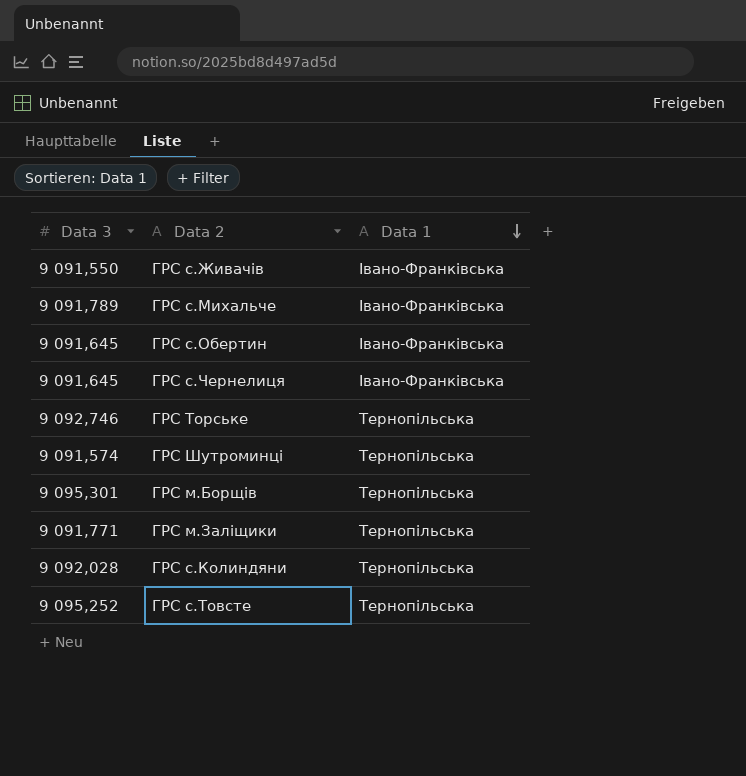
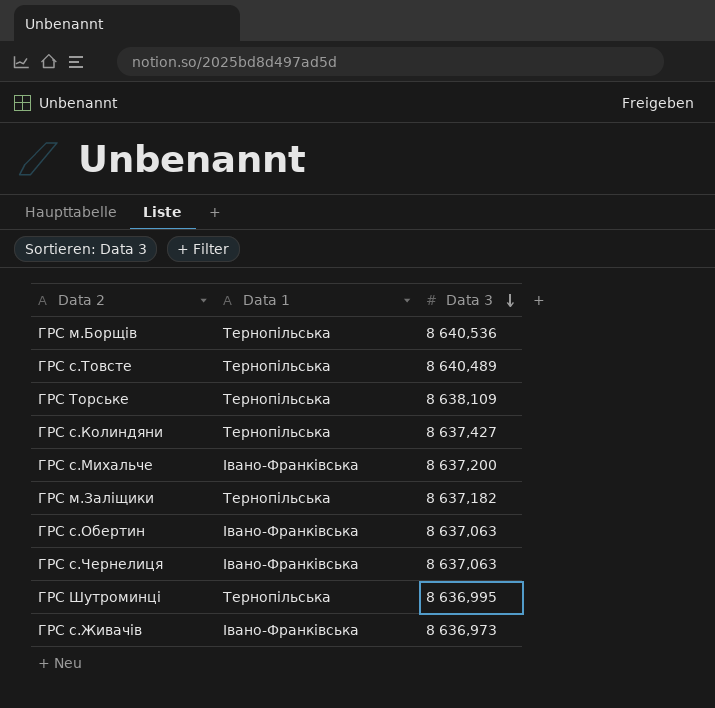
row order: Data 1 descending -> Data 3 descending
column Data 3 | position: 1 -> 3
ГРС м.Борщів | Data 3: 9 095,301 -> 8 640,536
ГРС с.Товсте | Data 3: 9 095,252 -> 8 640,489
ГРС Торське | Data 3: 9 092,746 -> 8 638,109
ГРС с.Колиндяни | Data 3: 9 092,028 -> 8 637,427
ГРС с.Михальче | Data 3: 9 091,789 -> 8 637,200
ГРС м.Заліщики | Data 3: 9 091,771 -> 8 637,182
ГРС с.Обертин | Data 3: 9 091,645 -> 8 637,063
ГРС с.Чернелиця | Data 3: 9 091,645 -> 8 637,063
ГРС Шутроминці | Data 3: 9 091,574 -> 8 636,995
ГРС с.Живачів | Data 3: 9 091,550 -> 8 636,973

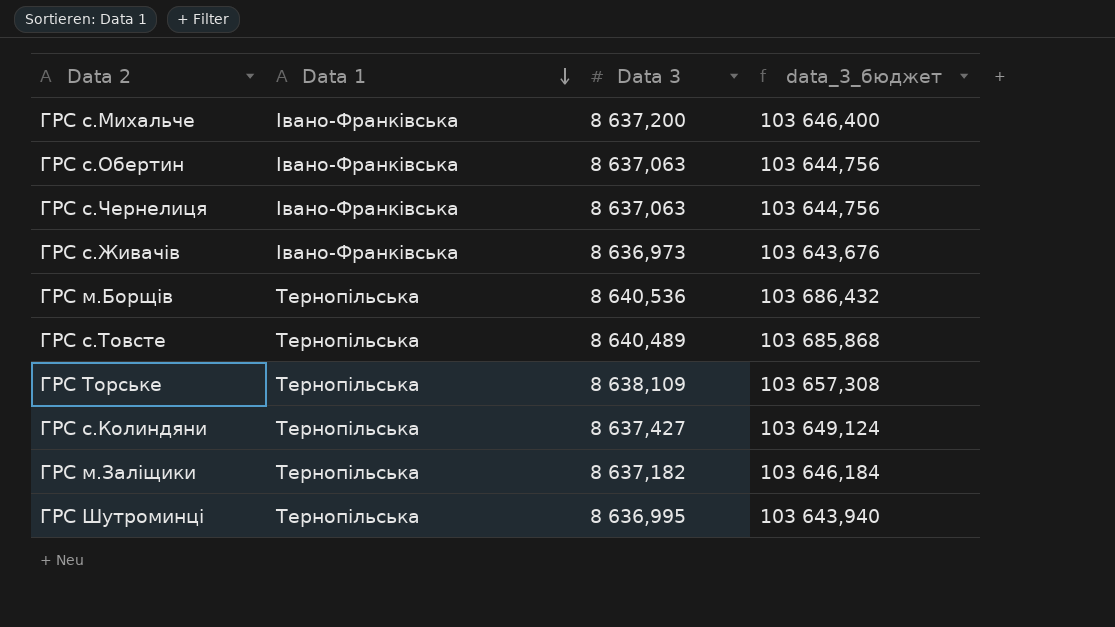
row order: Data 3 descending -> Data 1 descending
column data_3_бюджет | formula: none -> [Data 3] * 12

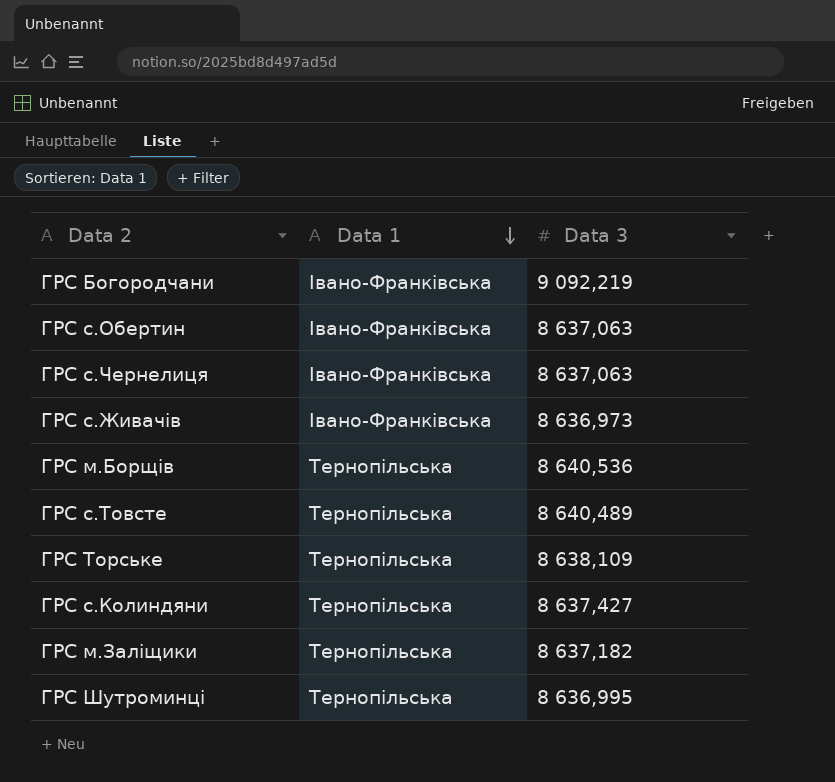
column data_3_бюджет | formula: [Data 3] * 12 -> none
row ГРС с.Михальче: Івано-Франківська | 8 637,200 | 103 646,400 -> none
row ГРС Богородчани: none -> Івано-Франківська | 9 092,219

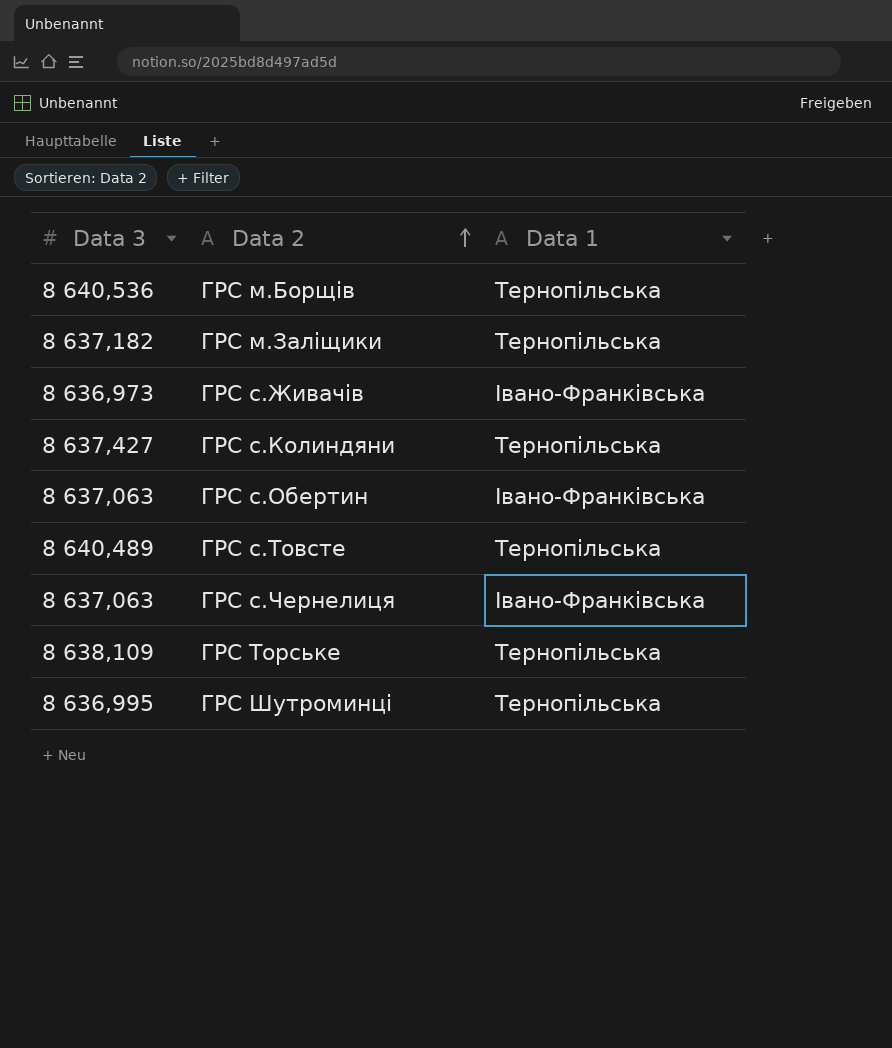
row order: Data 1 descending -> Data 2 ascending
column Data 3 | position: 3 -> 1
row ГРС Богородчани: Івано-Франківська | 9 092,219 -> none

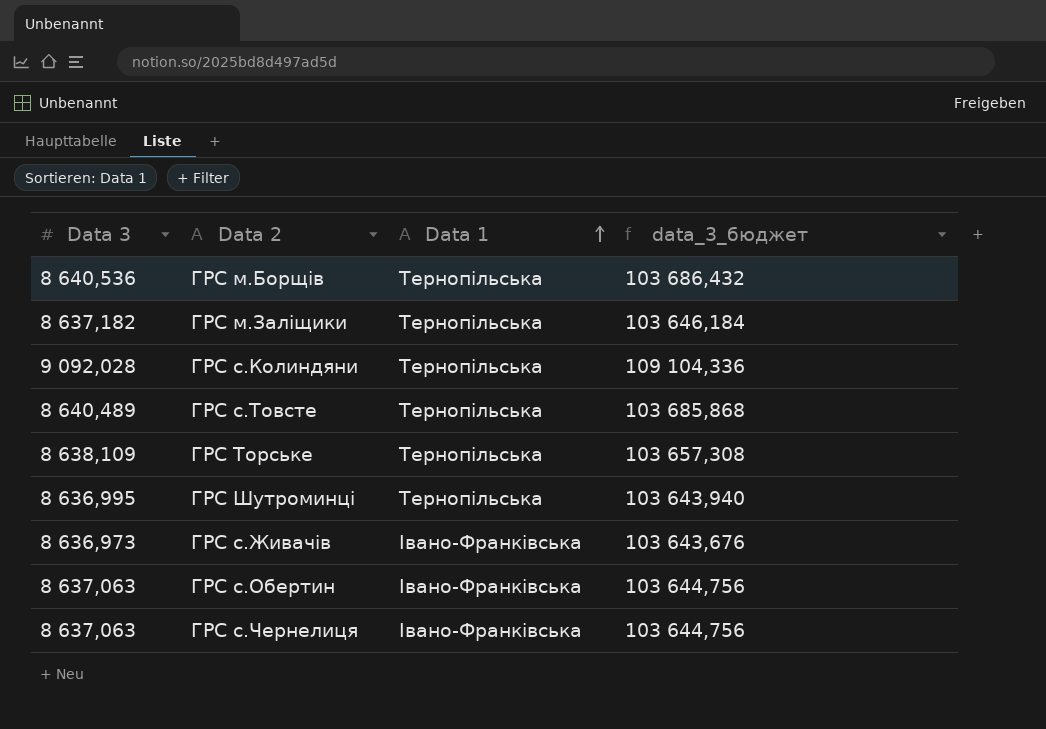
row order: Data 2 ascending -> Data 1 ascending
column data_3_бюджет | formula: none -> [Data 3] * 12
ГРС с.Колиндяни | Data 3: 8 637,427 -> 9 092,028

